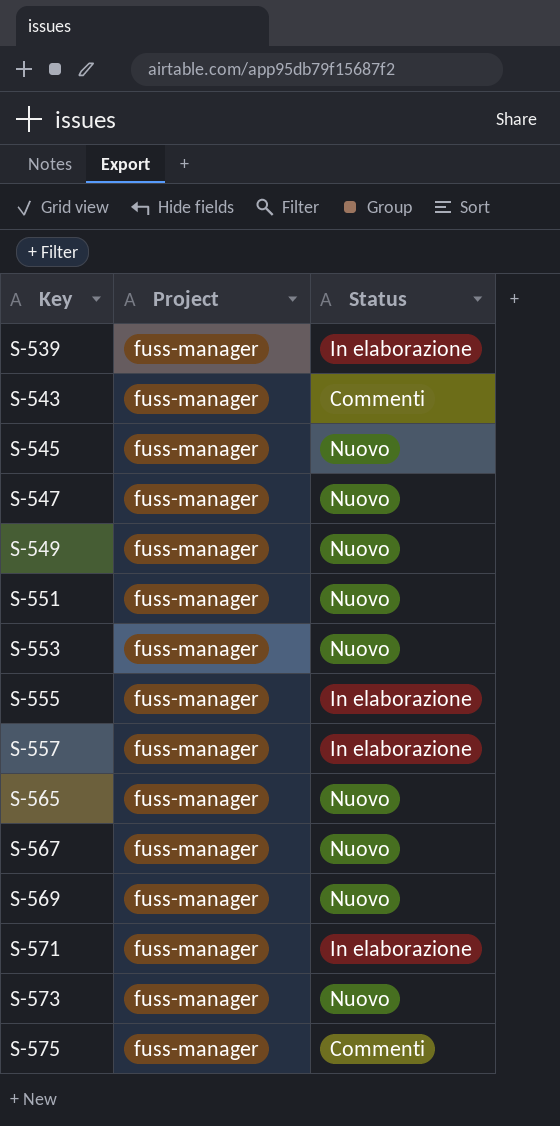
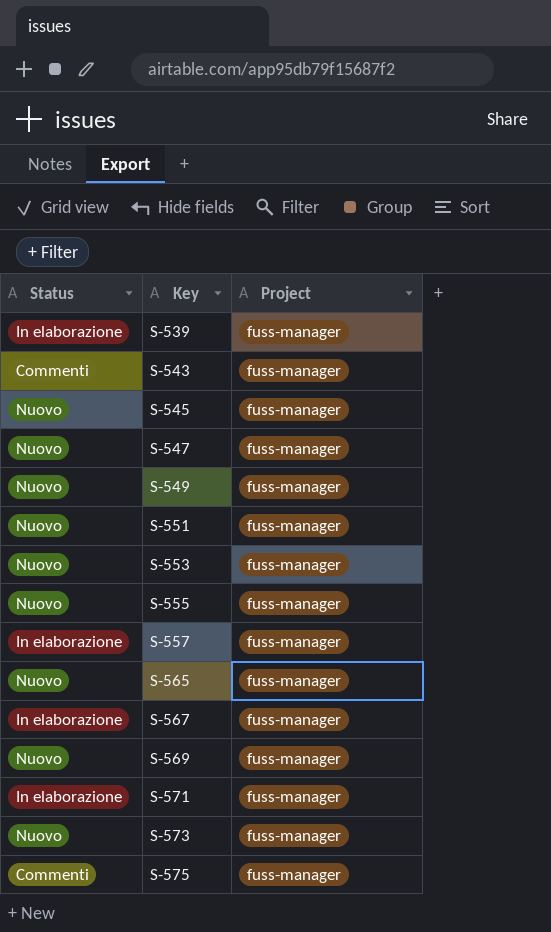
column Status | position: 3 -> 1
S-555 | Status: In elaborazione -> Nuovo
S-567 | Status: Nuovo -> In elaborazione

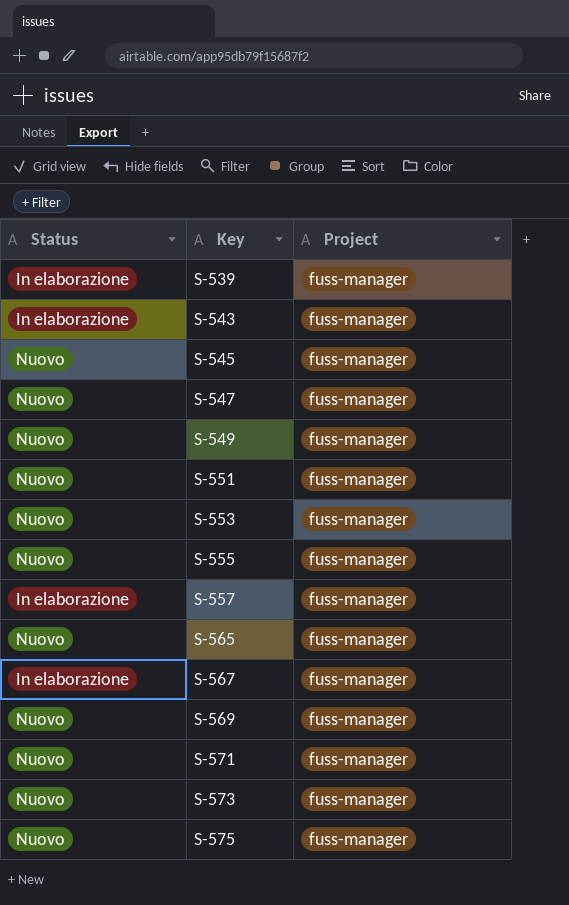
S-543 | Status: Commenti -> In elaborazione
S-571 | Status: In elaborazione -> Nuovo
S-575 | Status: Commenti -> Nuovo

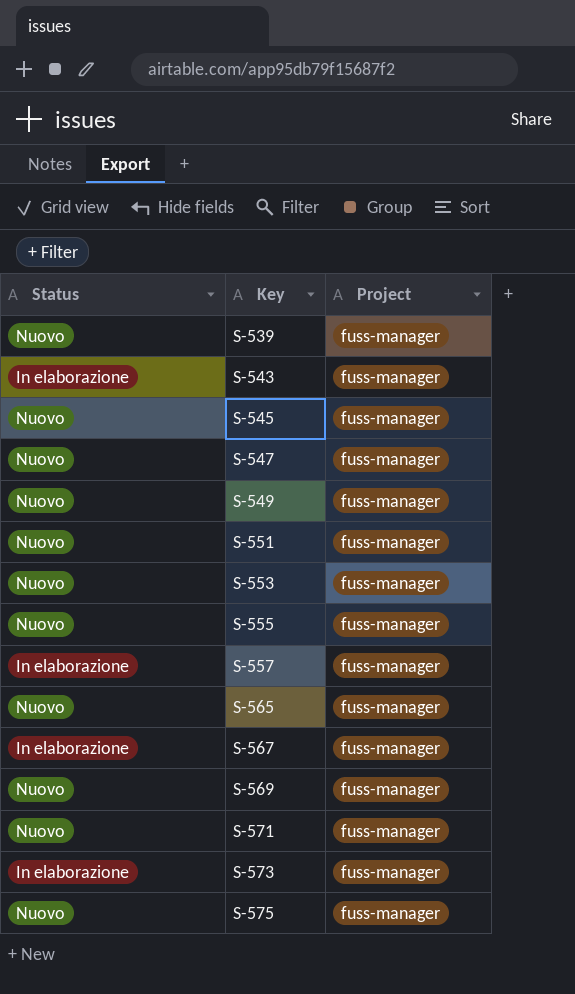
S-539 | Status: In elaborazione -> Nuovo
S-573 | Status: Nuovo -> In elaborazione

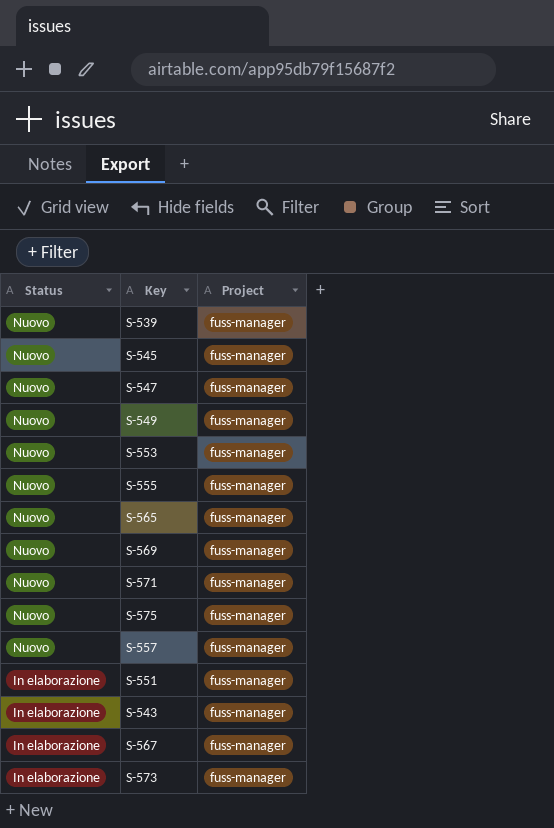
row order: Key ascending -> Status descending
S-557 | Status: In elaborazione -> Nuovo
S-551 | Status: Nuovo -> In elaborazione

